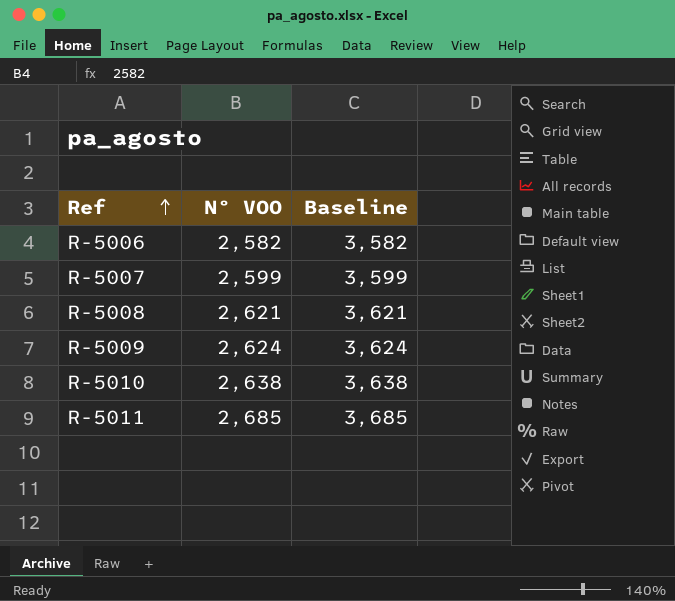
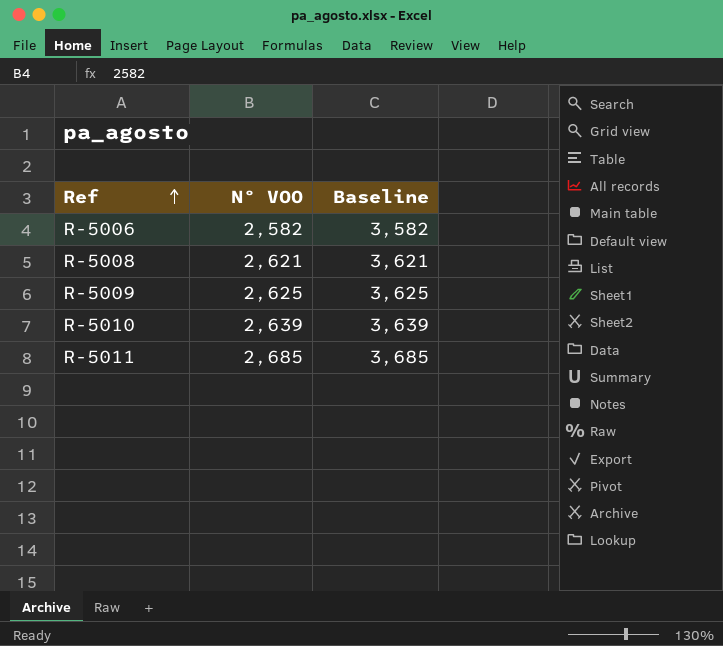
row R-5007: 2,599 | 3,599 -> none
R-5009 | Nº VOO: 2,624 -> 2,625
R-5009 | Baseline: 3,624 -> 3,625
R-5010 | Nº VOO: 2,638 -> 2,639
R-5010 | Baseline: 3,638 -> 3,639

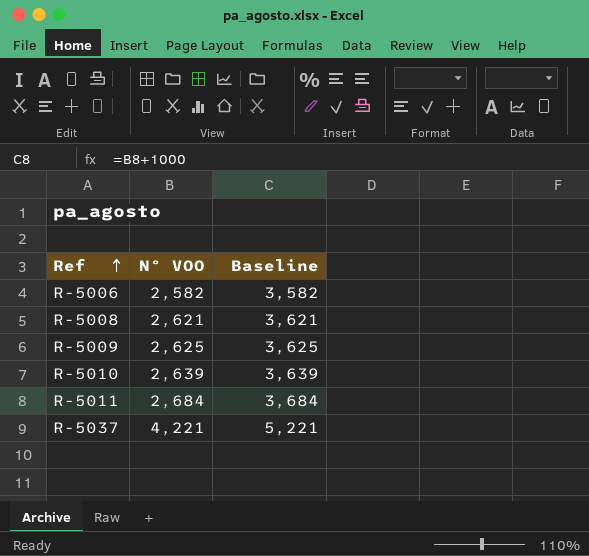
R-5011 | Nº VOO: 2,685 -> 2,684
R-5011 | Baseline: 3,685 -> 3,684
row R-5037: none -> 4,221 | 5,221

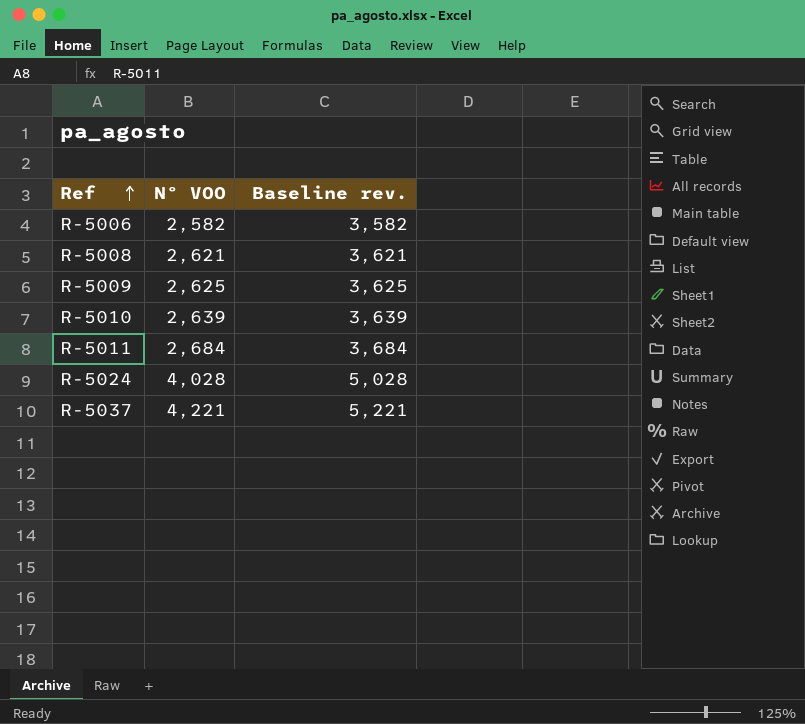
column name: Baseline -> Baseline rev.
row R-5024: none -> 4,028 | 5,028

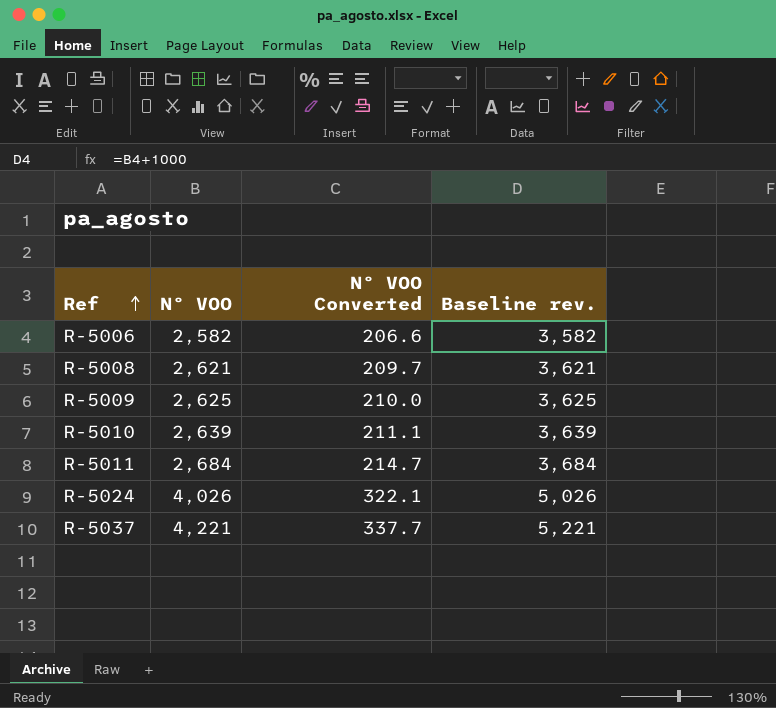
column Nº VOO Converted | formula: none -> [Nº VOO] * 0.08
R-5024 | Nº VOO: 4,028 -> 4,026
R-5024 | Baseline rev.: 5,028 -> 5,026

